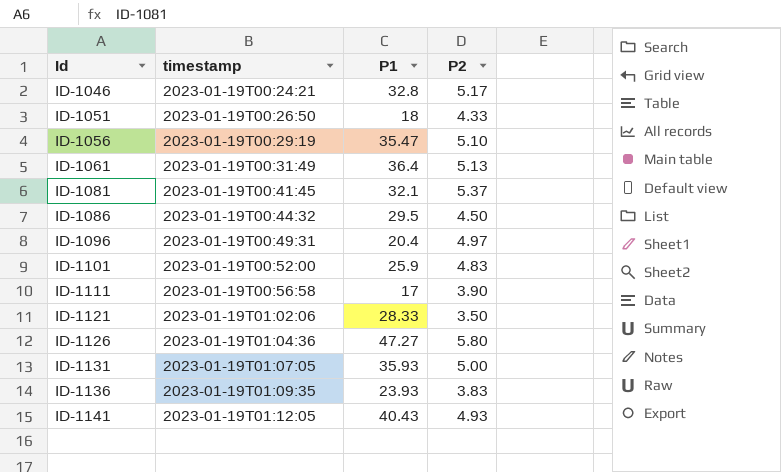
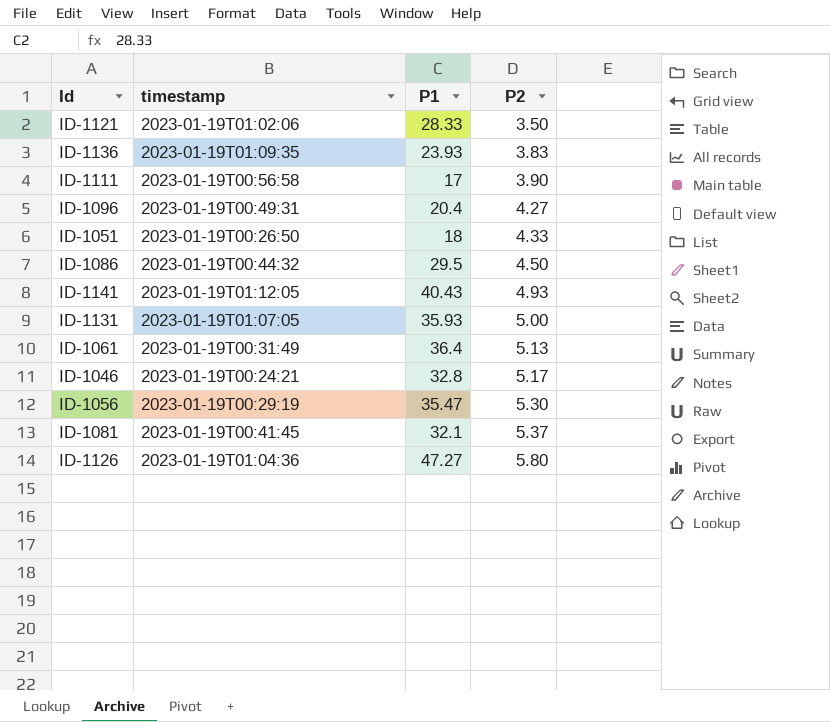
row order: Id ascending -> P2 ascending
row ID-1101: 2023-01-19T00:52:00 | 25.9 | 4.83 -> none
ID-1096 | P2: 4.97 -> 4.27
ID-1056 | P2: 5.10 -> 5.30

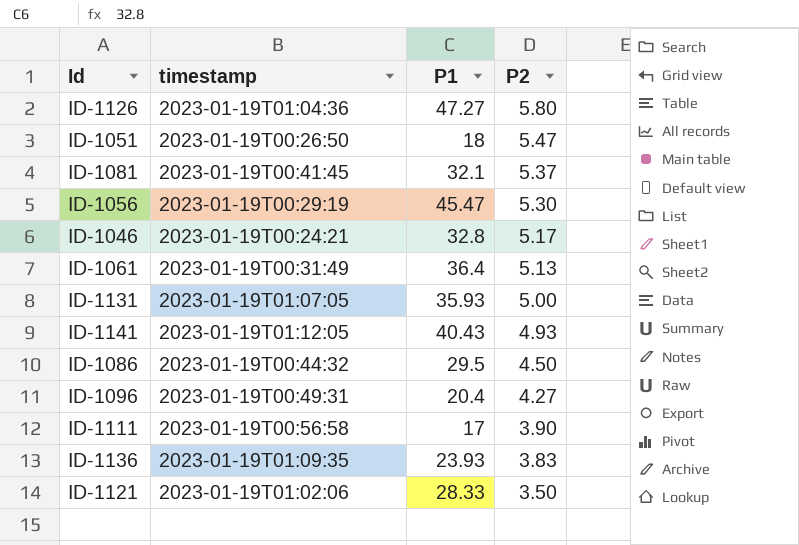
row order: P2 ascending -> P2 descending
ID-1051 | P2: 4.33 -> 5.47
ID-1056 | P1: 35.47 -> 45.47

